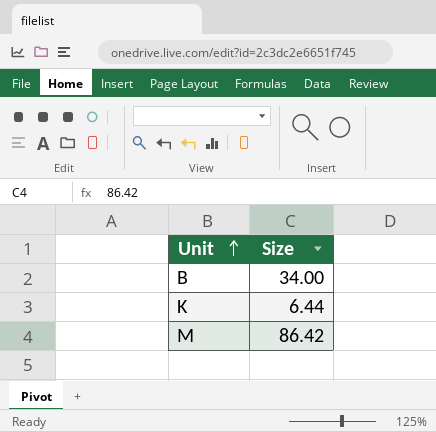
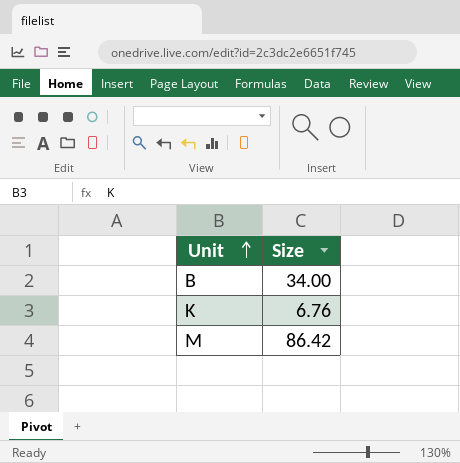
K | Size: 6.44 -> 6.76

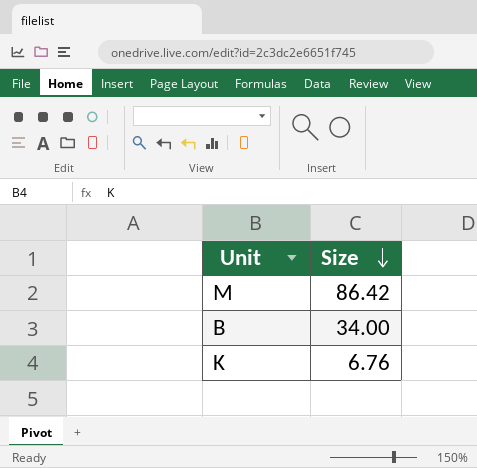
row order: Unit ascending -> Size descending

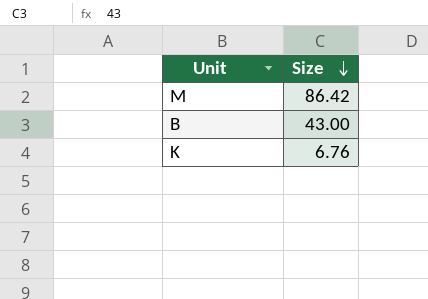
B | Size: 34.00 -> 43.00

